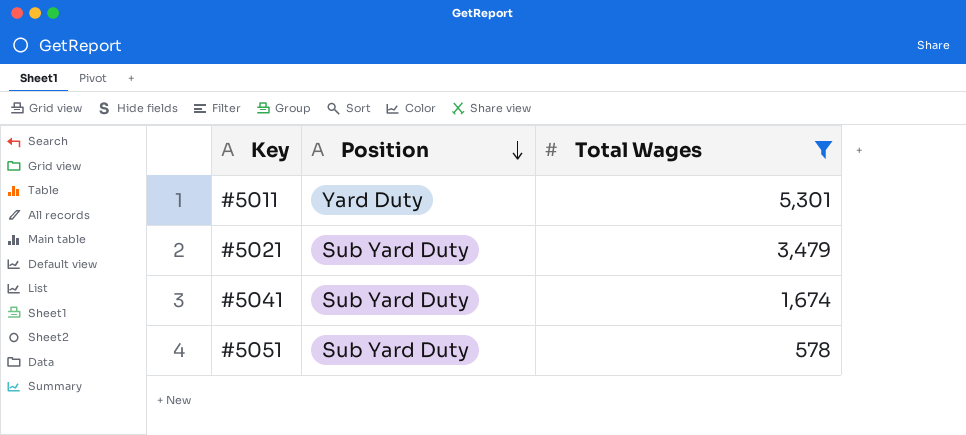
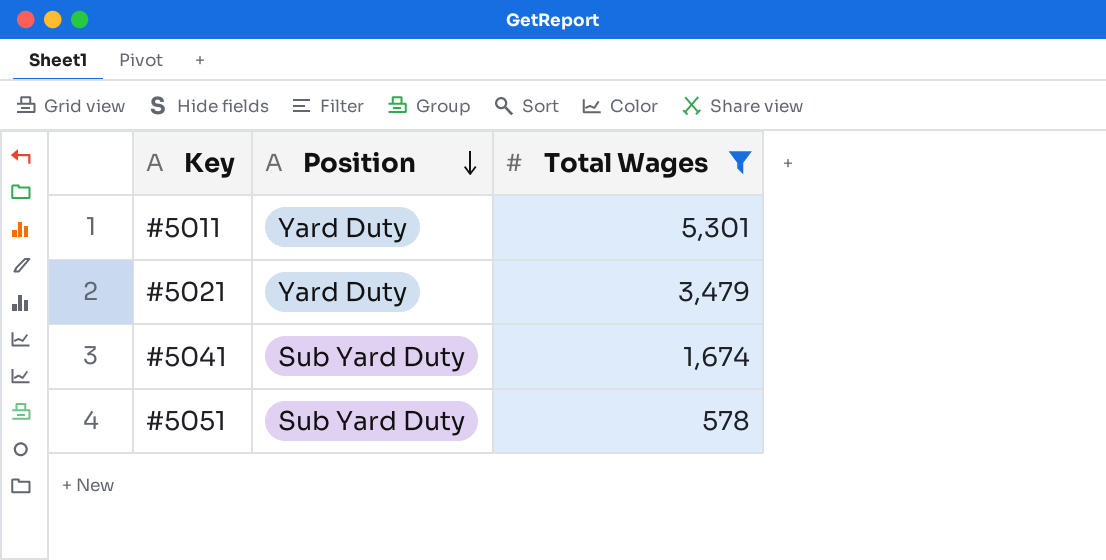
#5021 | Position: Sub Yard Duty -> Yard Duty

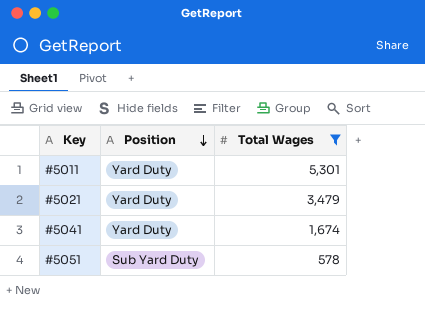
#5041 | Position: Sub Yard Duty -> Yard Duty

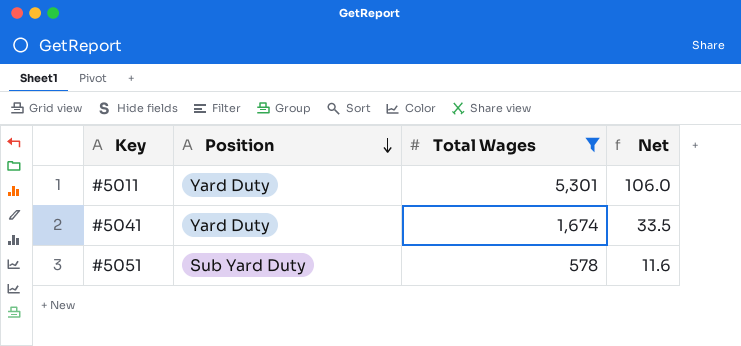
column Net | formula: none -> [Total Wages] * 0.02
row #5021: Yard Duty | 3,479 -> none

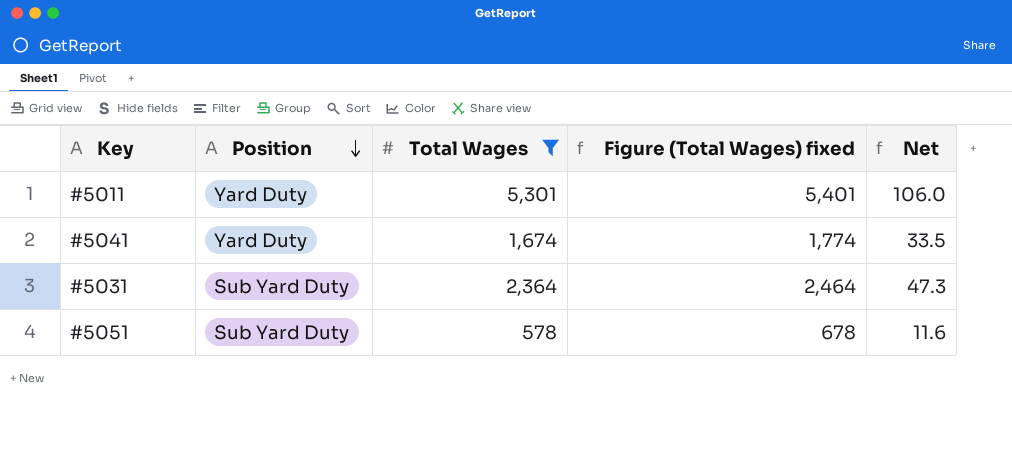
column Figure (Total Wages) fixed | formula: none -> [Total Wages] + 100
row #5031: none -> Sub Yard Duty | 2,364 | 2,464 | 47.3

